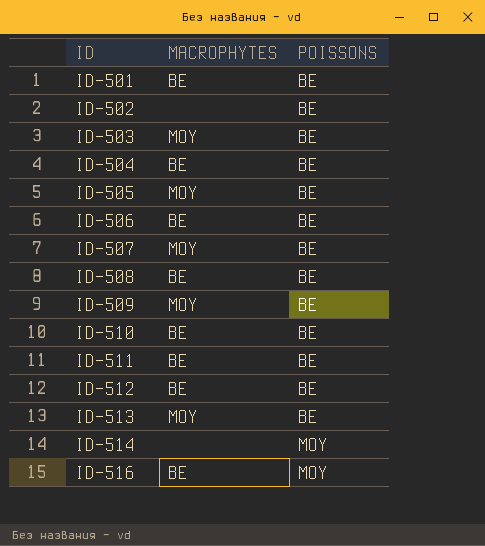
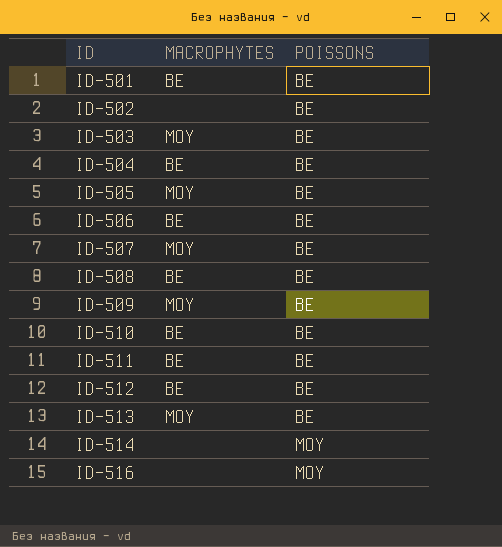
ID-516 | MACROPHYTES: BE -> none

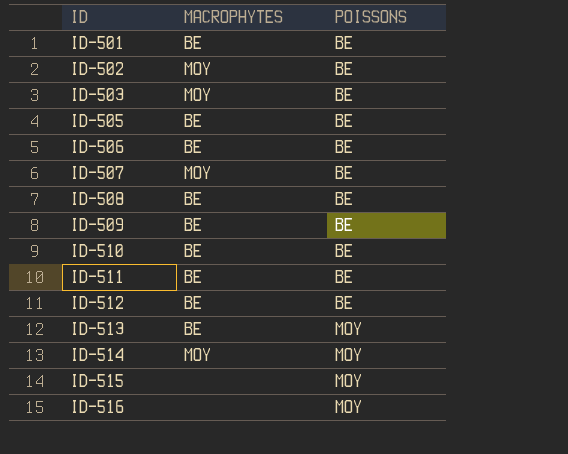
row ID-504: BE | BE -> none
ID-502 | MACROPHYTES: none -> MOY
ID-505 | MACROPHYTES: MOY -> BE
ID-509 | MACROPHYTES: MOY -> BE
ID-513 | MACROPHYTES: MOY -> BE
ID-513 | POISSONS: BE -> MOY
ID-514 | MACROPHYTES: none -> MOY
row ID-515: none -> none | MOY

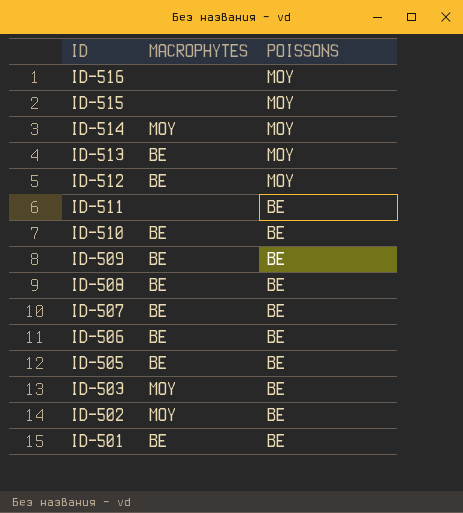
row order: ID ascending -> ID descending
ID-512 | POISSONS: BE -> MOY
ID-511 | MACROPHYTES: BE -> none
ID-507 | MACROPHYTES: MOY -> BE

